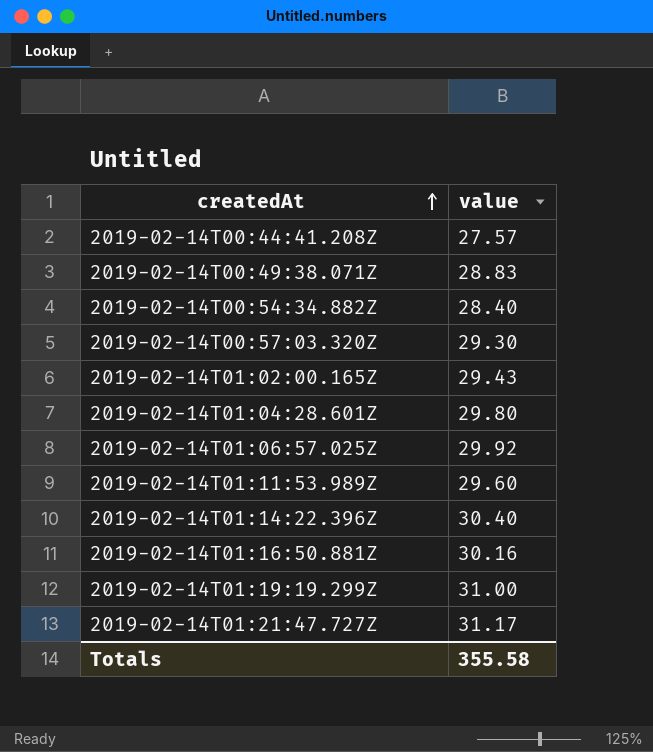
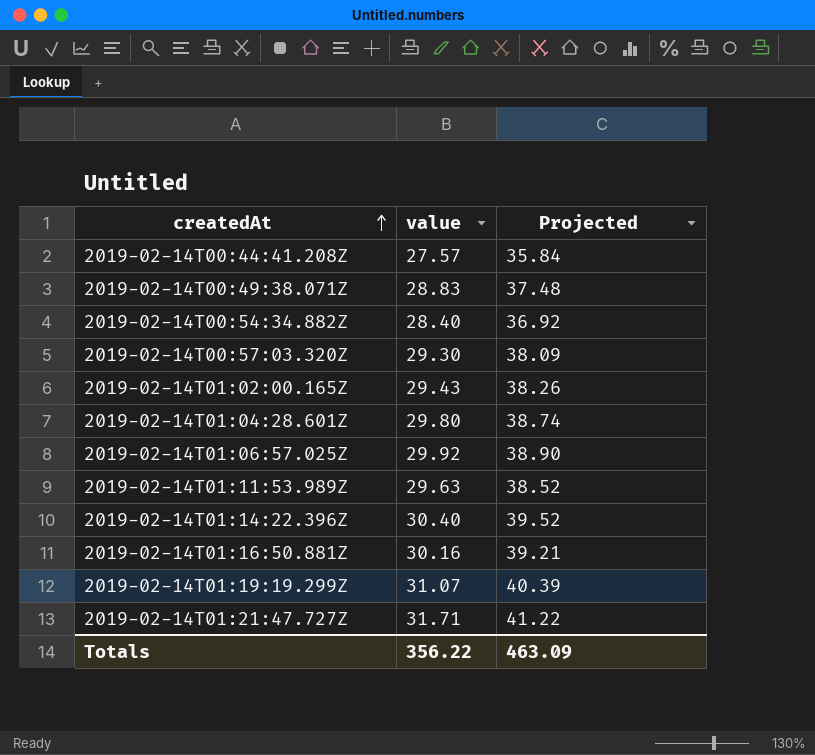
column Projected | formula: none -> [value] * 1.3
2019-02-14T01:11:53.989Z | value: 29.60 -> 29.63
2019-02-14T01:19:19.299Z | value: 31.00 -> 31.07
2019-02-14T01:21:47.727Z | value: 31.17 -> 31.71
Totals | value: 355.58 -> 356.22

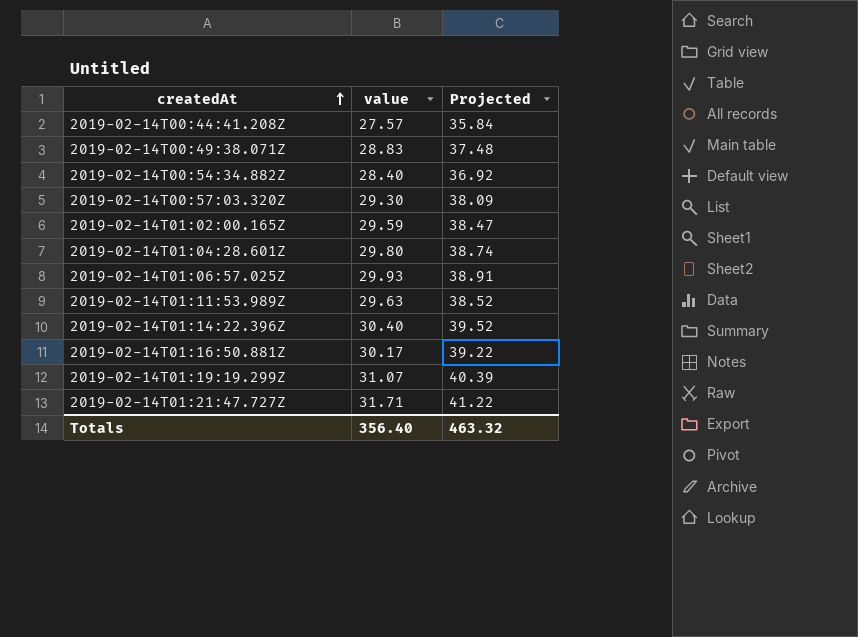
2019-02-14T01:02:00.165Z | value: 29.43 -> 29.59
2019-02-14T01:02:00.165Z | Projected: 38.26 -> 38.47
2019-02-14T01:06:57.025Z | value: 29.92 -> 29.93
2019-02-14T01:06:57.025Z | Projected: 38.90 -> 38.91
2019-02-14T01:16:50.881Z | value: 30.16 -> 30.17
2019-02-14T01:16:50.881Z | Projected: 39.21 -> 39.22
Totals | value: 356.22 -> 356.40
Totals | Projected: 463.09 -> 463.32

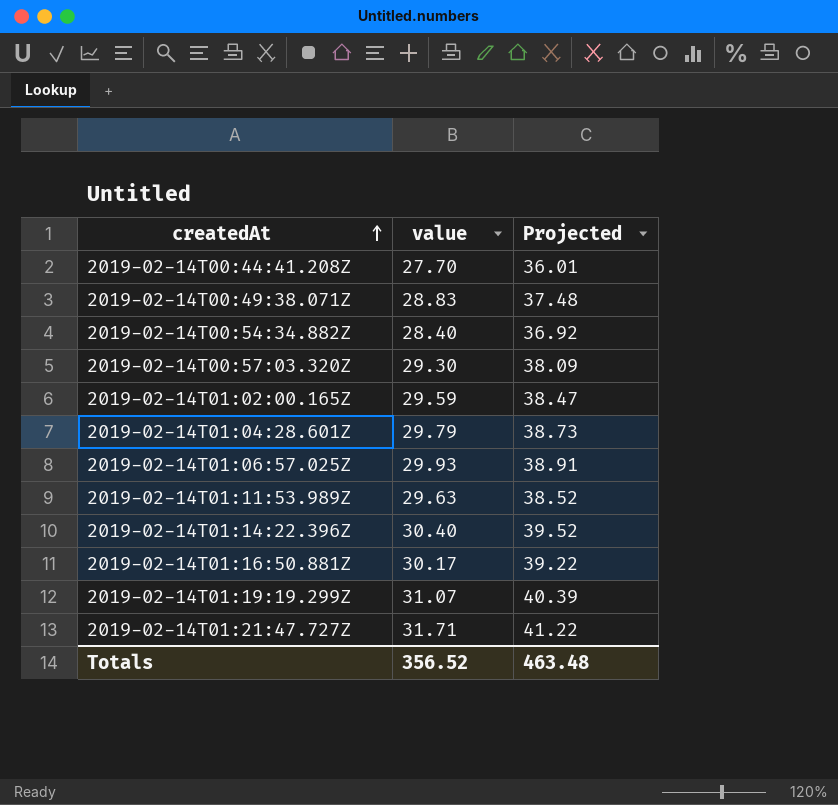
2019-02-14T00:44:41.208Z | value: 27.57 -> 27.70
2019-02-14T00:44:41.208Z | Projected: 35.84 -> 36.01
2019-02-14T01:04:28.601Z | value: 29.80 -> 29.79
2019-02-14T01:04:28.601Z | Projected: 38.74 -> 38.73
Totals | value: 356.40 -> 356.52
Totals | Projected: 463.32 -> 463.48

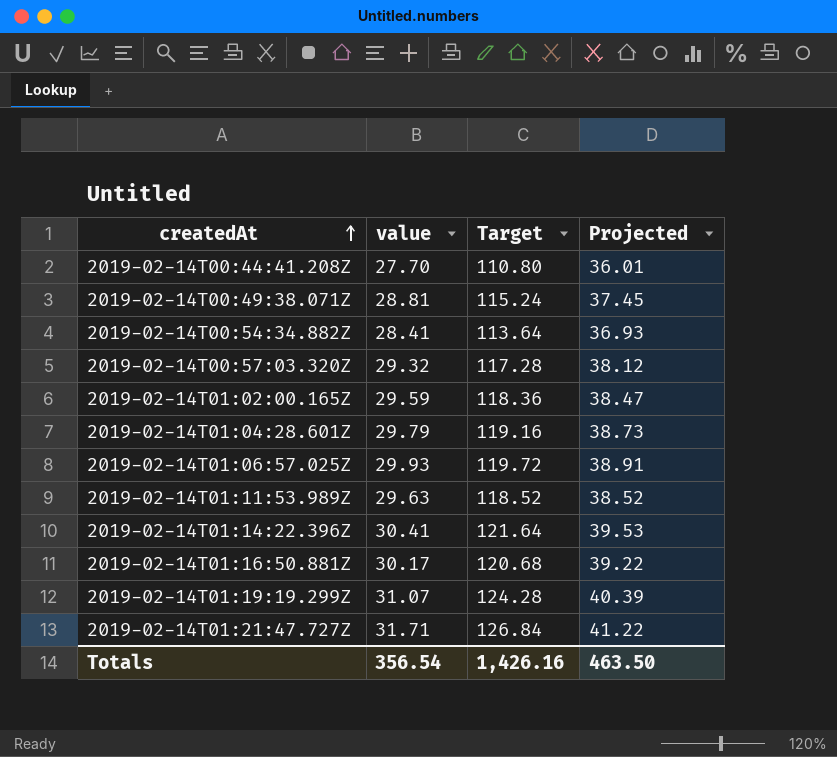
column Target | formula: none -> [value] * 4
2019-02-14T00:49:38.071Z | value: 28.83 -> 28.81
2019-02-14T00:49:38.071Z | Projected: 37.48 -> 37.45
2019-02-14T00:54:34.882Z | value: 28.40 -> 28.41
2019-02-14T00:54:34.882Z | Projected: 36.92 -> 36.93
2019-02-14T00:57:03.320Z | value: 29.30 -> 29.32
2019-02-14T00:57:03.320Z | Projected: 38.09 -> 38.12
2019-02-14T01:14:22.396Z | value: 30.40 -> 30.41
2019-02-14T01:14:22.396Z | Projected: 39.52 -> 39.53
Totals | value: 356.52 -> 356.54
Totals | Projected: 463.48 -> 463.50

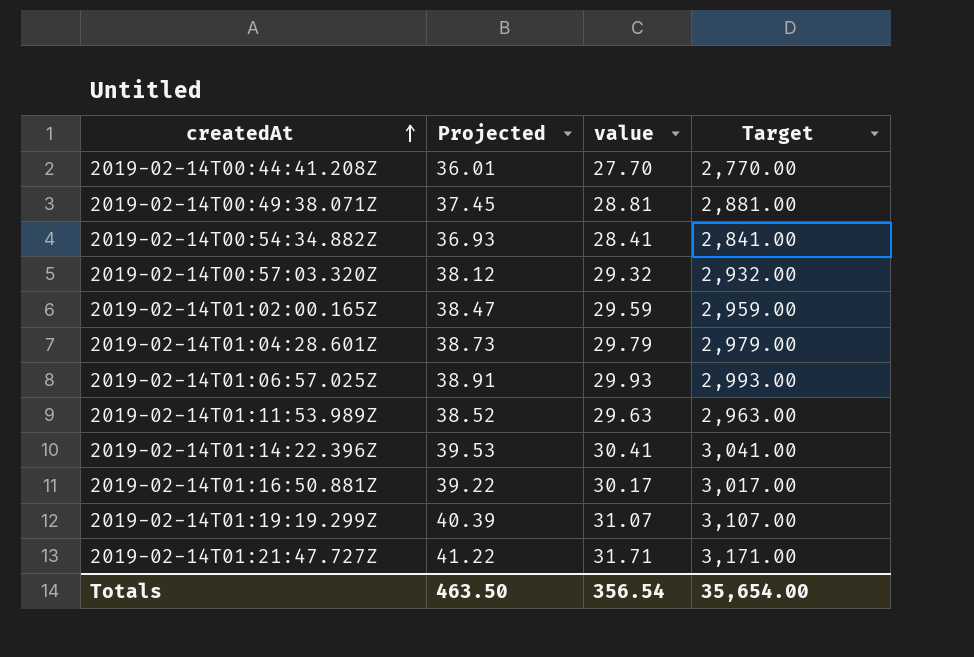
column Projected | position: 4 -> 2
column Target | formula: [value] * 4 -> [value] * 100
Totals | Target: 1,426.16 -> 35,654.00

